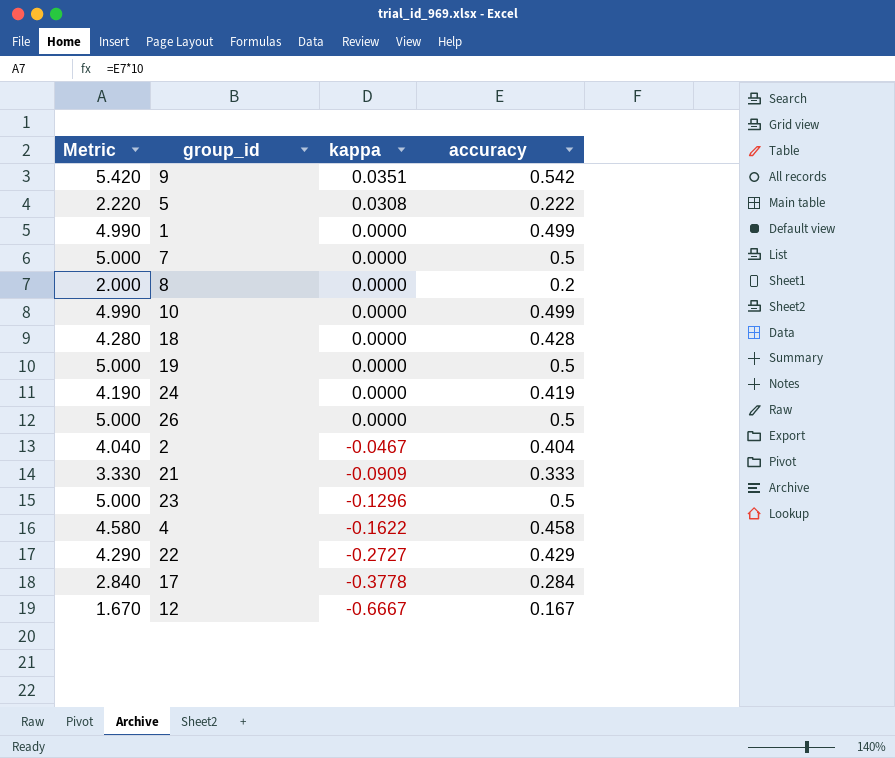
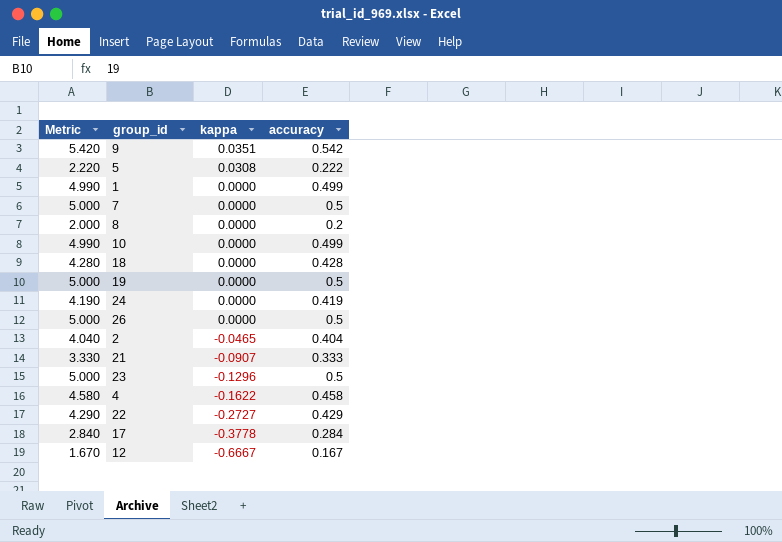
2 | kappa: -0.0467 -> -0.0465
21 | kappa: -0.0909 -> -0.0907

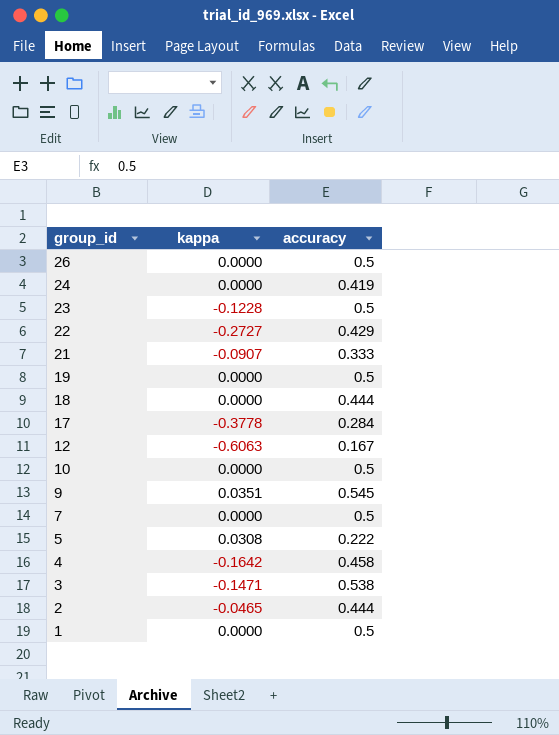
row order: kappa descending -> group_id descending
column Metric | formula: [accuracy] * 10 -> none
row 8: 2.000 | 0.0000 | 0.2 -> none
23 | kappa: -0.1296 -> -0.1228
18 | accuracy: 0.428 -> 0.444
12 | kappa: -0.6667 -> -0.6063
10 | accuracy: 0.499 -> 0.5
9 | accuracy: 0.542 -> 0.545
4 | kappa: -0.1622 -> -0.1642
row 3: none -> -0.1471 | 0.538
2 | accuracy: 0.404 -> 0.444
1 | accuracy: 0.499 -> 0.5

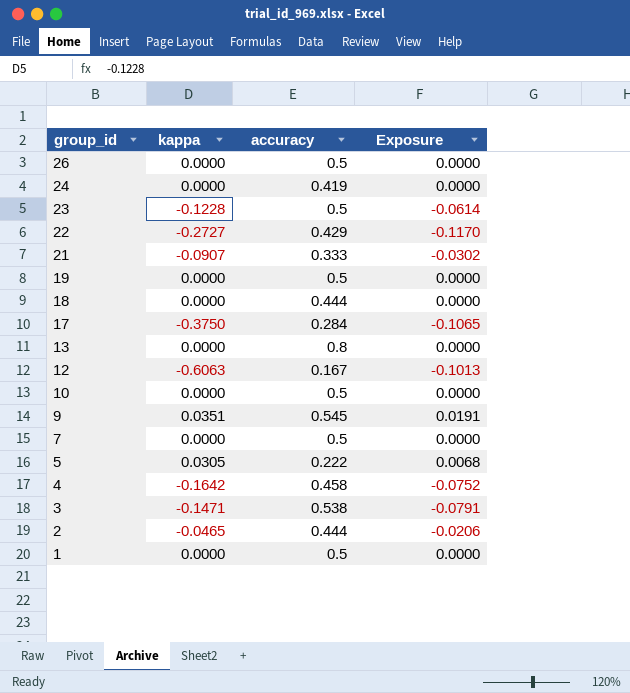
column Exposure | formula: none -> [kappa] * [accuracy]
17 | kappa: -0.3778 -> -0.3750
row 13: none -> 0.0000 | 0.8 | 0.0000
5 | kappa: 0.0308 -> 0.0305

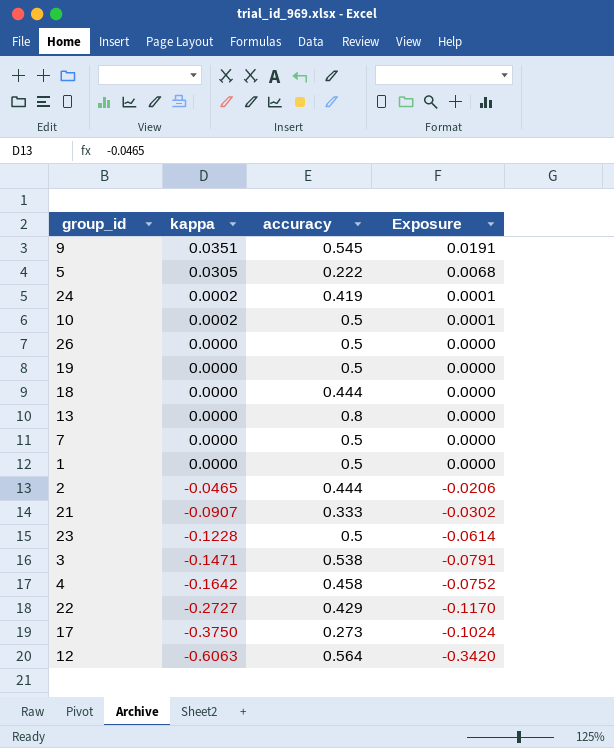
row order: group_id descending -> kappa descending
24 | kappa: 0.0000 -> 0.0002
24 | Exposure: 0.0000 -> 0.0001
10 | kappa: 0.0000 -> 0.0002
10 | Exposure: 0.0000 -> 0.0001
17 | accuracy: 0.284 -> 0.273
17 | Exposure: -0.1065 -> -0.1024
12 | accuracy: 0.167 -> 0.564
12 | Exposure: -0.1013 -> -0.3420

